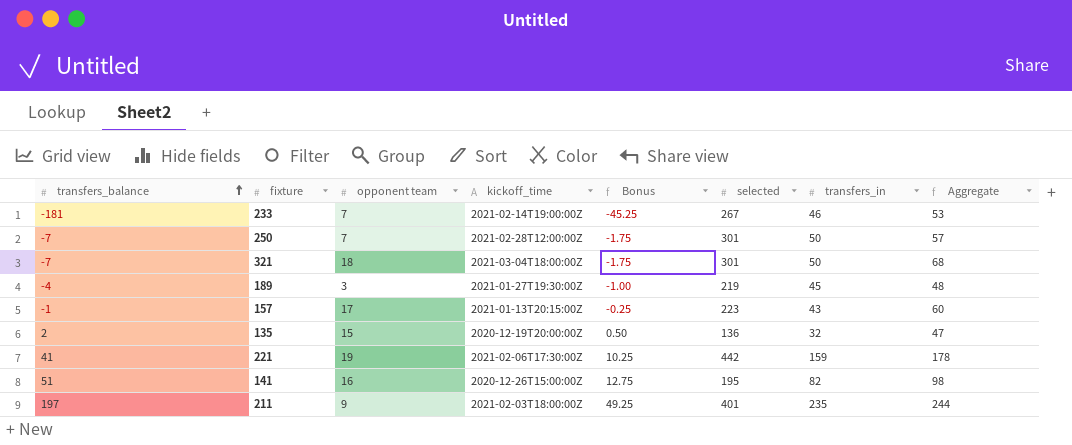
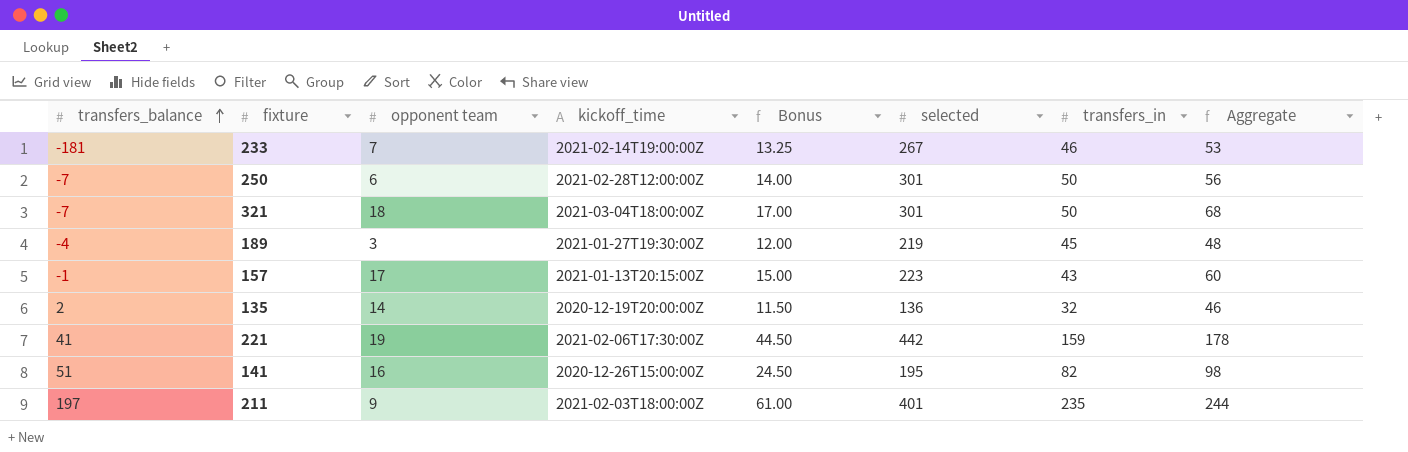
column Bonus | formula: [transfers_balance] * 0.25 -> [Aggregate] * 0.25
250 | opponent team: 7 -> 6
250 | Aggregate: 57 -> 56
135 | opponent team: 15 -> 14
135 | Aggregate: 47 -> 46

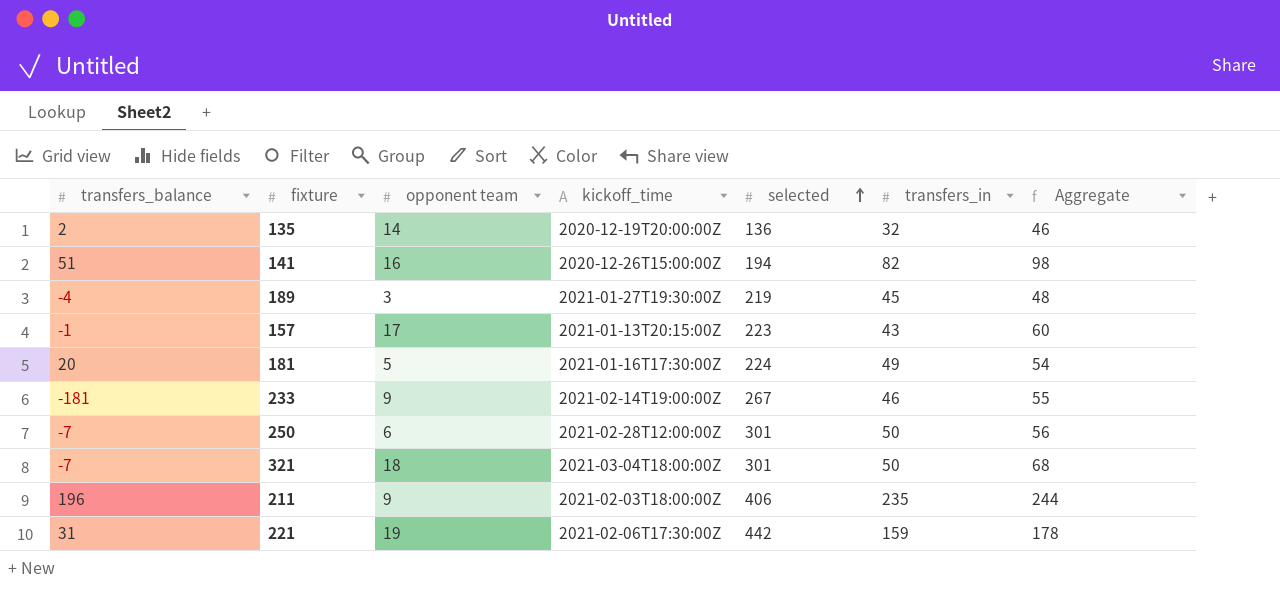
row order: transfers_balance ascending -> selected ascending
column Bonus | formula: [Aggregate] * 0.25 -> none
141 | selected: 195 -> 194
row 181: none -> 20 | 5 | 2021-01-16T17:30:00Z | 224 | 49 | 54
233 | opponent team: 7 -> 9
233 | Aggregate: 53 -> 55
211 | transfers_balance: 197 -> 196
211 | selected: 401 -> 406
221 | transfers_balance: 41 -> 31

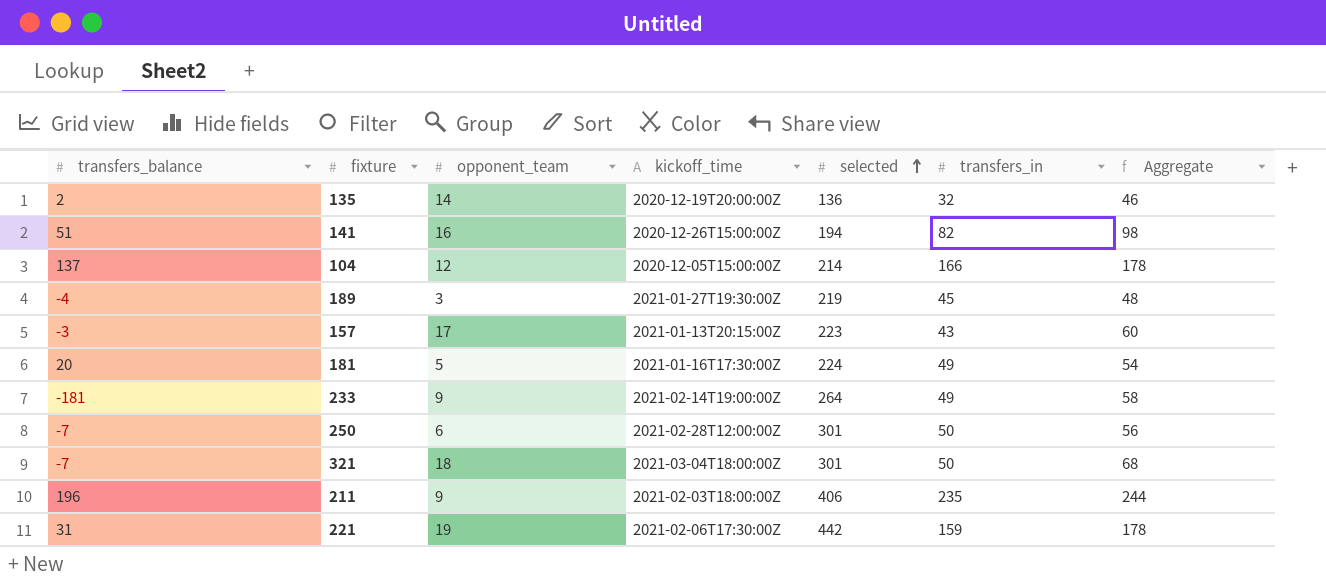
column name: opponent team -> opponent_team
row 104: none -> 137 | 12 | 2020-12-05T15:00:00Z | 214 | 166 | 178
157 | transfers_balance: -1 -> -3
233 | selected: 267 -> 264
233 | transfers_in: 46 -> 49
233 | Aggregate: 55 -> 58

